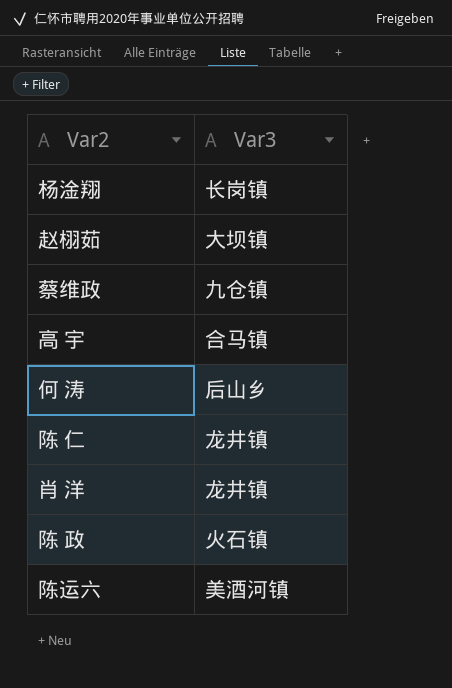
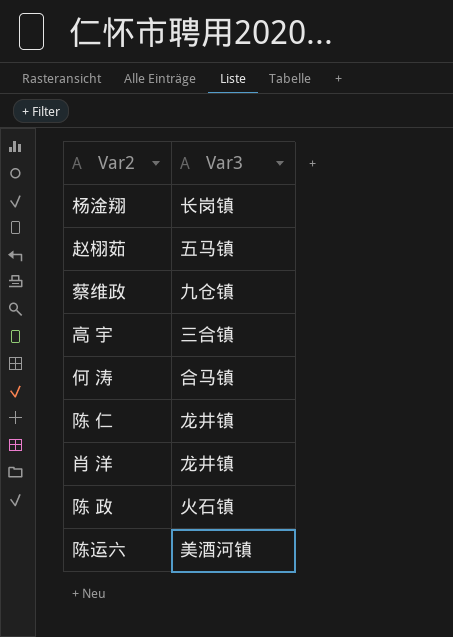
赵栩茹 | Var3: 大坝镇 -> 五马镇
高 宇 | Var3: 合马镇 -> 三合镇
何 涛 | Var3: 后山乡 -> 合马镇

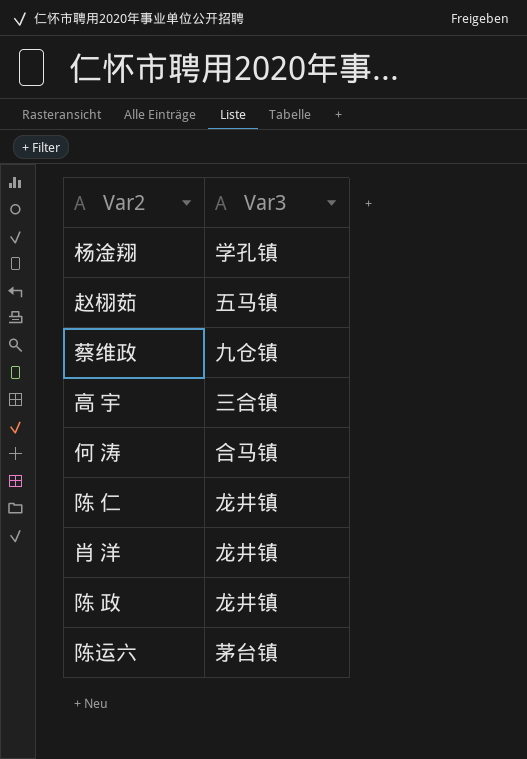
杨淦翔 | Var3: 长岗镇 -> 学孔镇
陈 政 | Var3: 火石镇 -> 龙井镇
陈运六 | Var3: 美酒河镇 -> 茅台镇

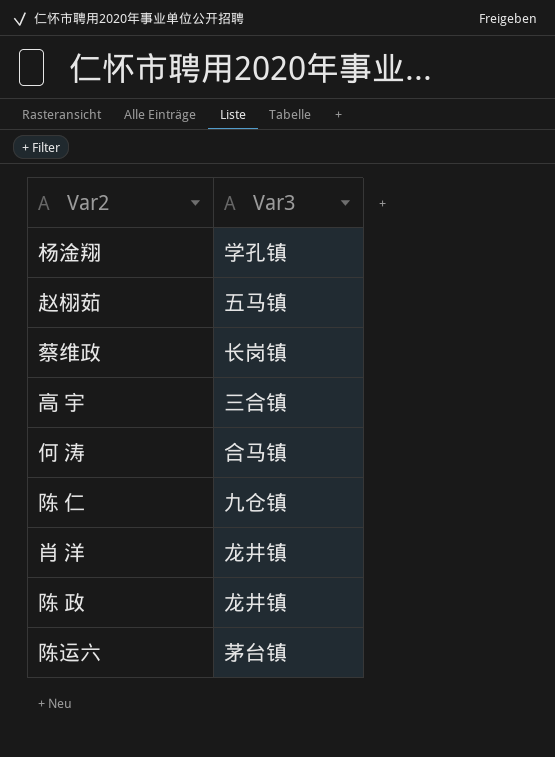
蔡维政 | Var3: 九仓镇 -> 长岗镇
陈 仁 | Var3: 龙井镇 -> 九仓镇

